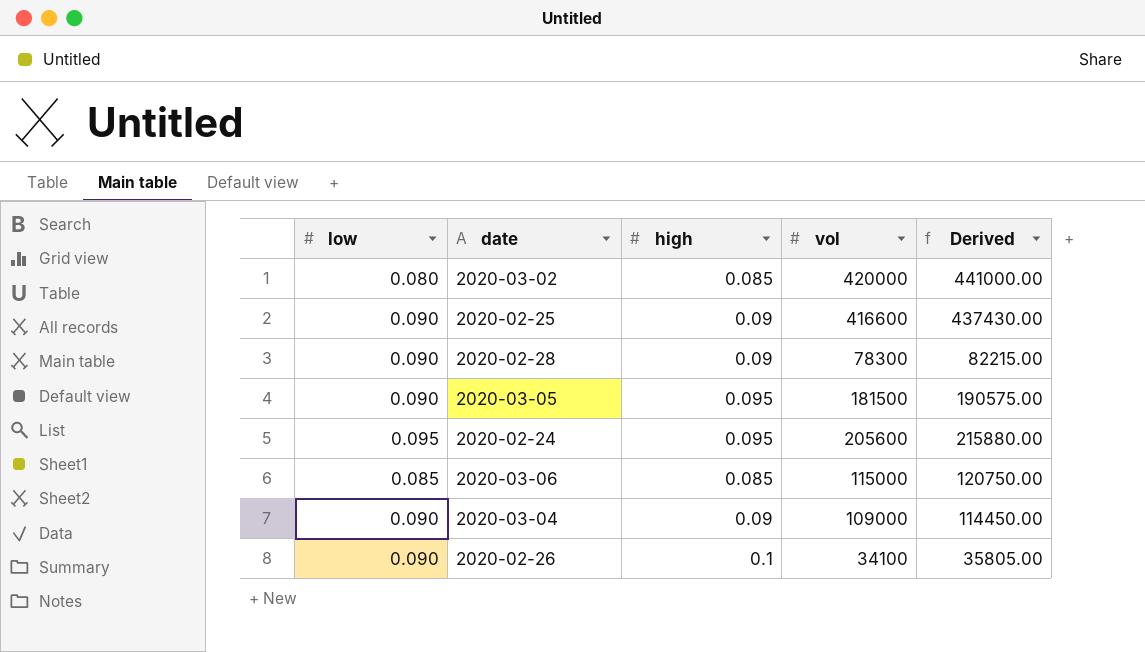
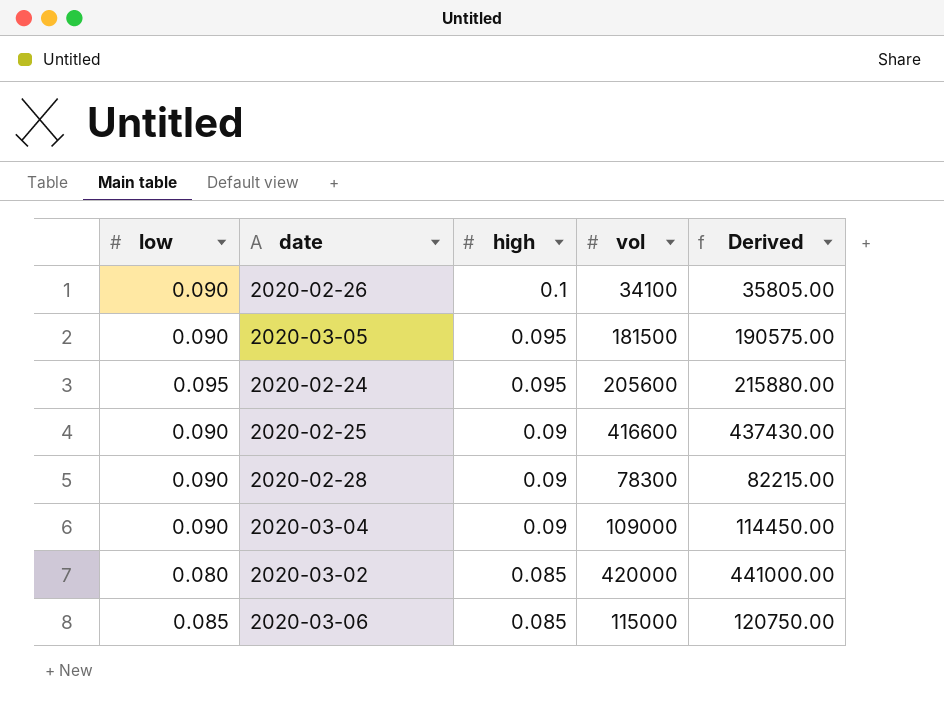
row order: none -> high descending

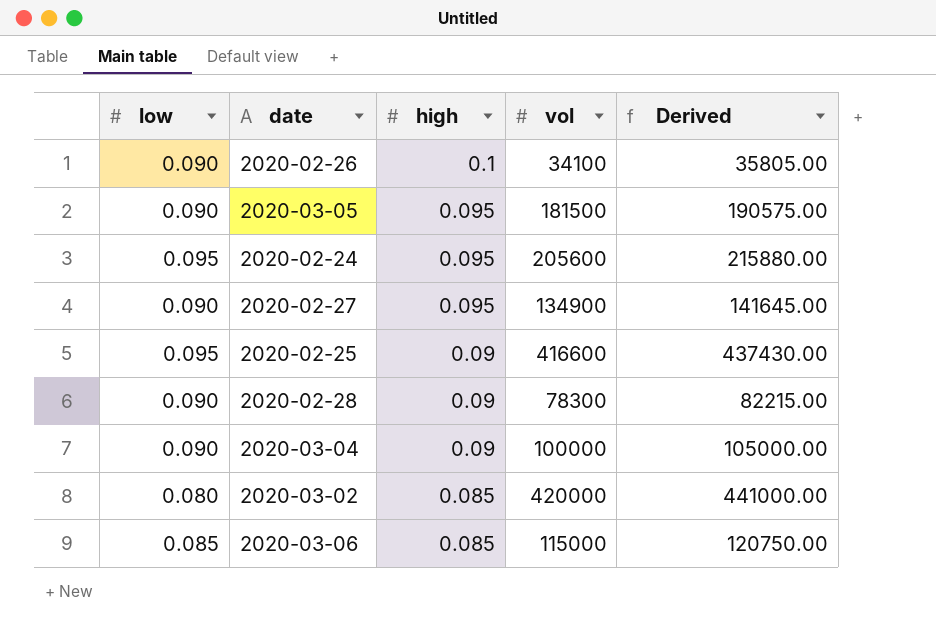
row 2020-02-27: none -> 0.090 | 0.095 | 134900 | 141645.00
2020-02-25 | low: 0.090 -> 0.095
2020-03-04 | vol: 109000 -> 100000
2020-03-04 | Derived: 114450.00 -> 105000.00

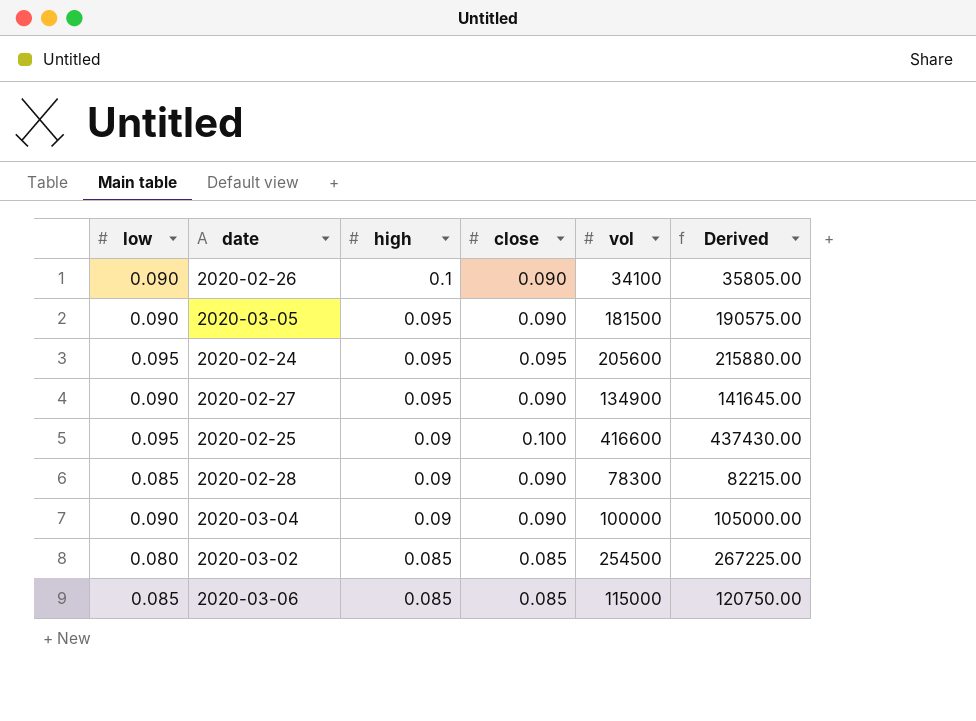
column close | position: none -> 4
2020-02-28 | low: 0.090 -> 0.085
2020-03-02 | vol: 420000 -> 254500
2020-03-02 | Derived: 441000.00 -> 267225.00

